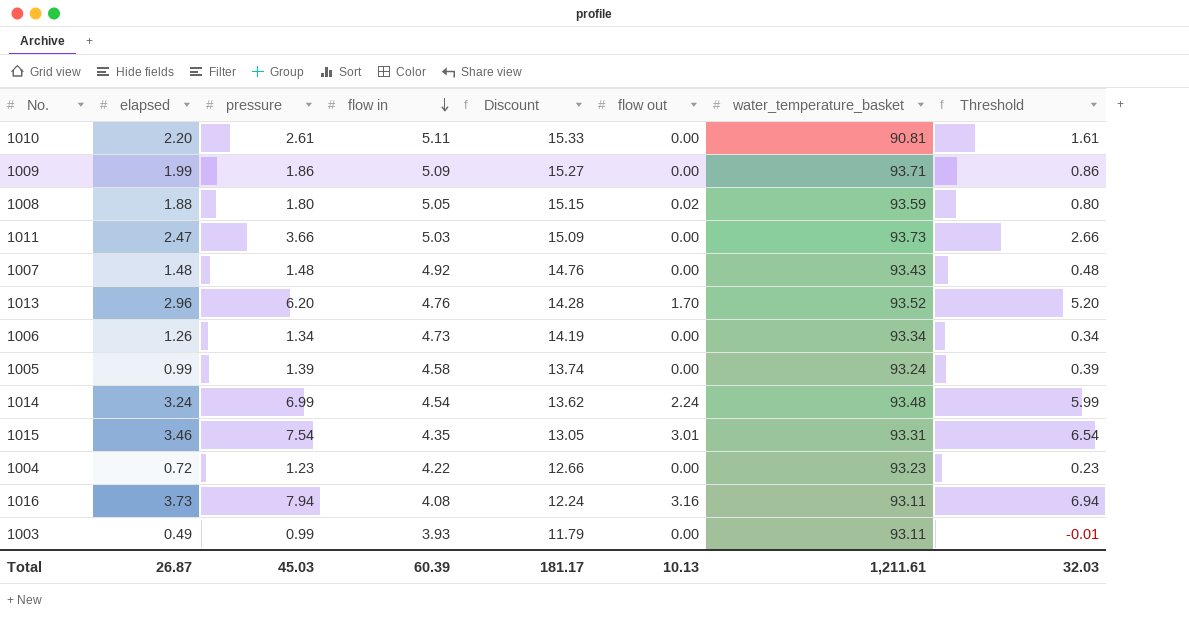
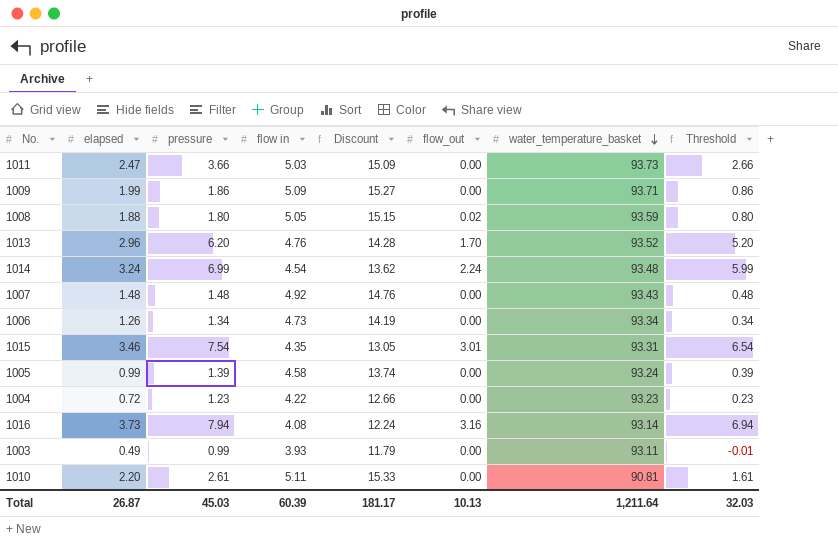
row order: flow in descending -> water_temperature_basket descending
column name: flow out -> flow_out
1016 | water_temperature_basket: 93.11 -> 93.14
Total | water_temperature_basket: 1,211.61 -> 1,211.64

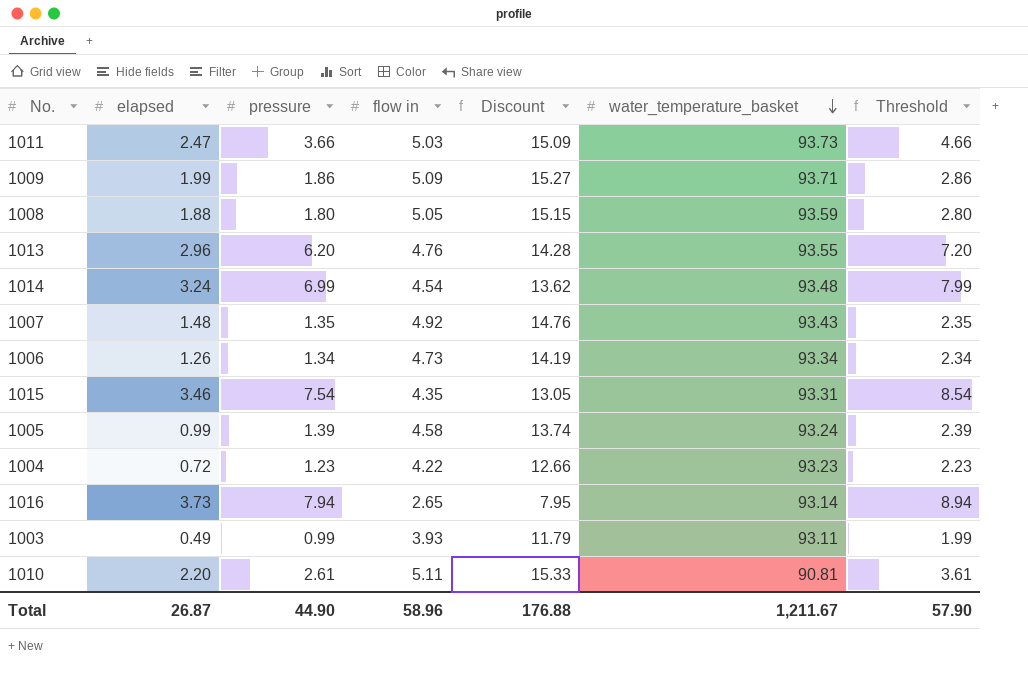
column flow_out | position: 6 -> none
column Threshold | formula: [pressure] - 1 -> [pressure] + 1
1013 | water_temperature_basket: 93.52 -> 93.55
1007 | pressure: 1.48 -> 1.35
1016 | flow in: 4.08 -> 2.65
1016 | Discount: 12.24 -> 7.95
Total | pressure: 45.03 -> 44.90
Total | flow in: 60.39 -> 58.96
Total | Discount: 181.17 -> 176.88
Total | water_temperature_basket: 1,211.64 -> 1,211.67
Total | Threshold: 32.03 -> 57.90

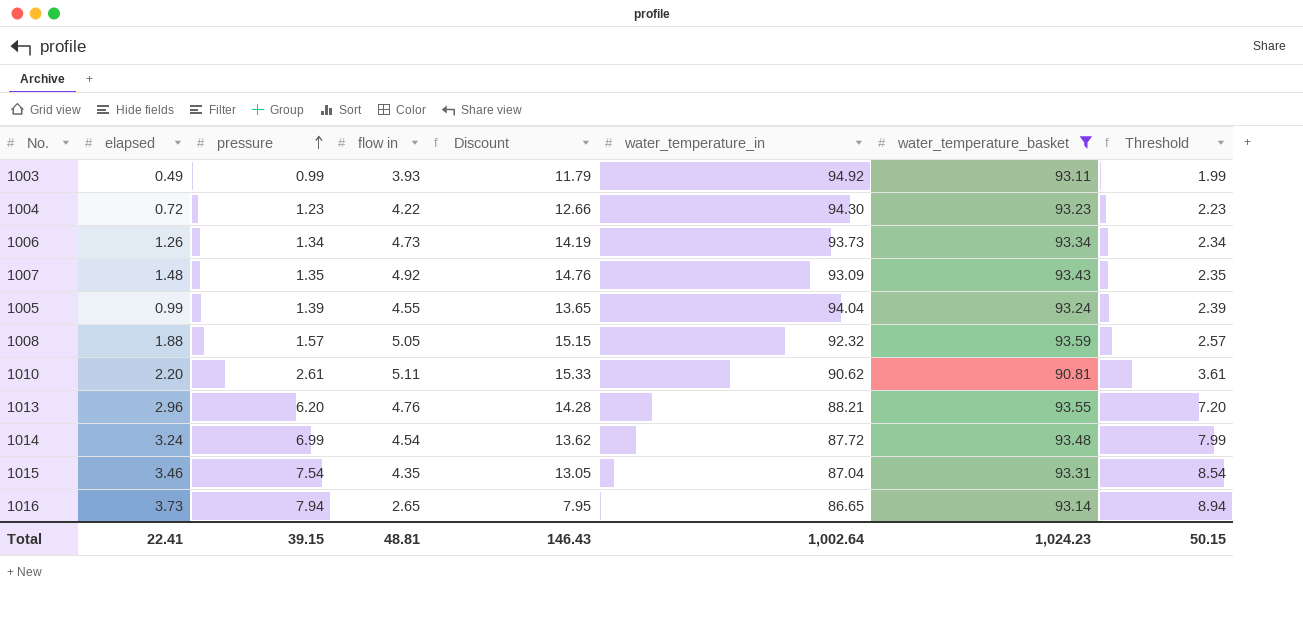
filter: none -> water_temperature_basket <= 93.59
row order: water_temperature_basket descending -> pressure ascending
column water_temperature_in | position: none -> 6
1005 | flow in: 4.58 -> 4.55
1005 | Discount: 13.74 -> 13.65
1008 | pressure: 1.80 -> 1.57
1008 | Threshold: 2.80 -> 2.57
Total | elapsed: 26.87 -> 22.41
Total | pressure: 44.90 -> 39.15
Total | flow in: 58.96 -> 48.81
Total | Discount: 176.88 -> 146.43
Total | water_temperature_basket: 1,211.67 -> 1,024.23
Total | Threshold: 57.90 -> 50.15

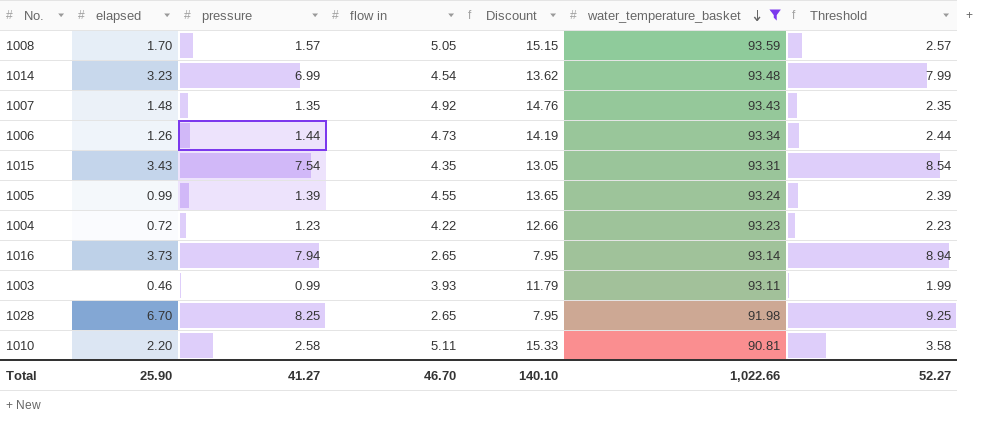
row order: pressure ascending -> water_temperature_basket descending
column water_temperature_in | position: 6 -> none
row 1013: 2.96 | 6.20 | 4.76 | 14.28 | 88.21 | 93.55 | 7.20 -> none
1008 | elapsed: 1.88 -> 1.70
1014 | elapsed: 3.24 -> 3.23
1006 | pressure: 1.34 -> 1.44
1006 | Threshold: 2.34 -> 2.44
1015 | elapsed: 3.46 -> 3.43
1003 | elapsed: 0.49 -> 0.46
row 1028: none -> 6.70 | 8.25 | 2.65 | 7.95 | 91.98 | 9.25
1010 | pressure: 2.61 -> 2.58
1010 | Threshold: 3.61 -> 3.58
Total | elapsed: 22.41 -> 25.90
Total | pressure: 39.15 -> 41.27
Total | flow in: 48.81 -> 46.70
Total | Discount: 146.43 -> 140.10
Total | water_temperature_basket: 1,024.23 -> 1,022.66
Total | Threshold: 50.15 -> 52.27

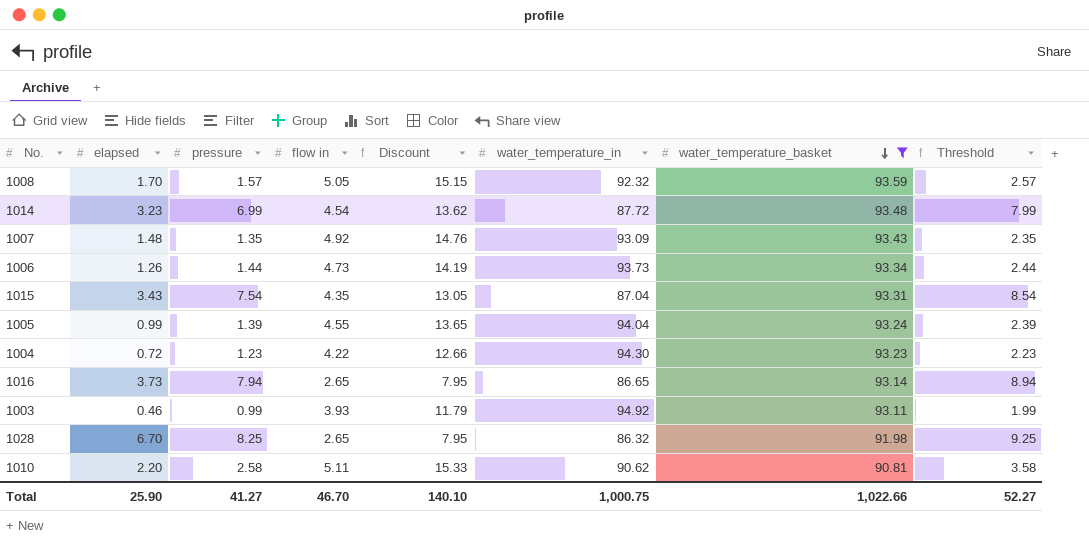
column water_temperature_in | position: none -> 6

